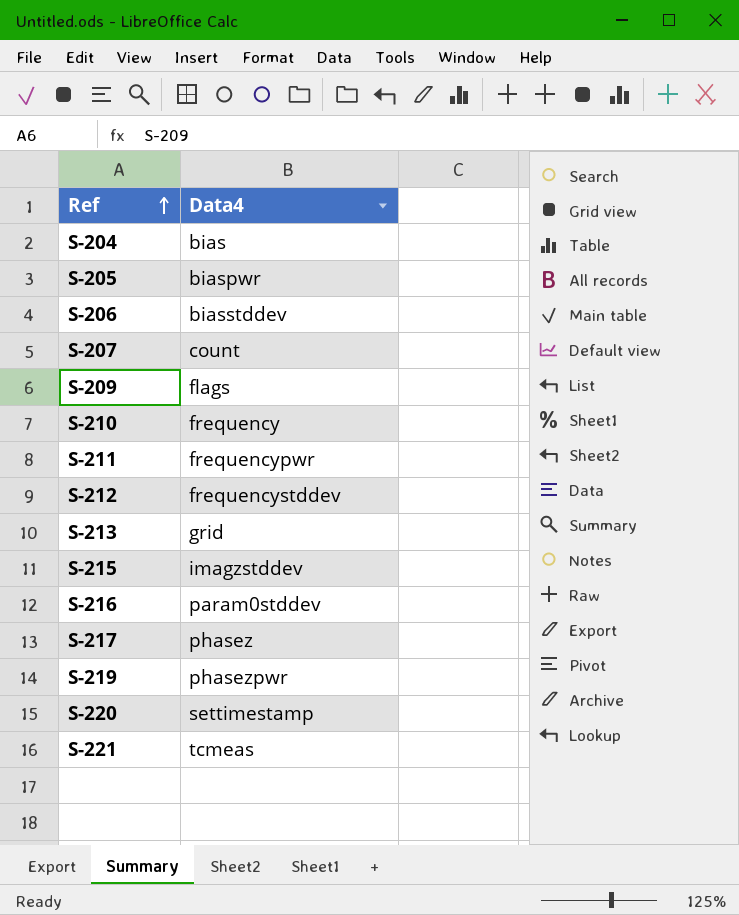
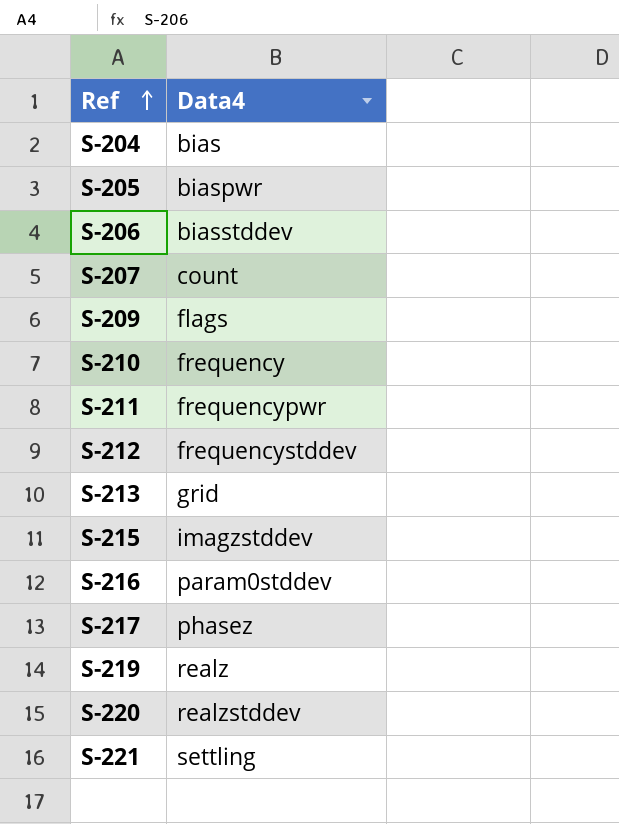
S-219 | Data4: phasezpwr -> realz
S-220 | Data4: settimestamp -> realzstddev
S-221 | Data4: tcmeas -> settling

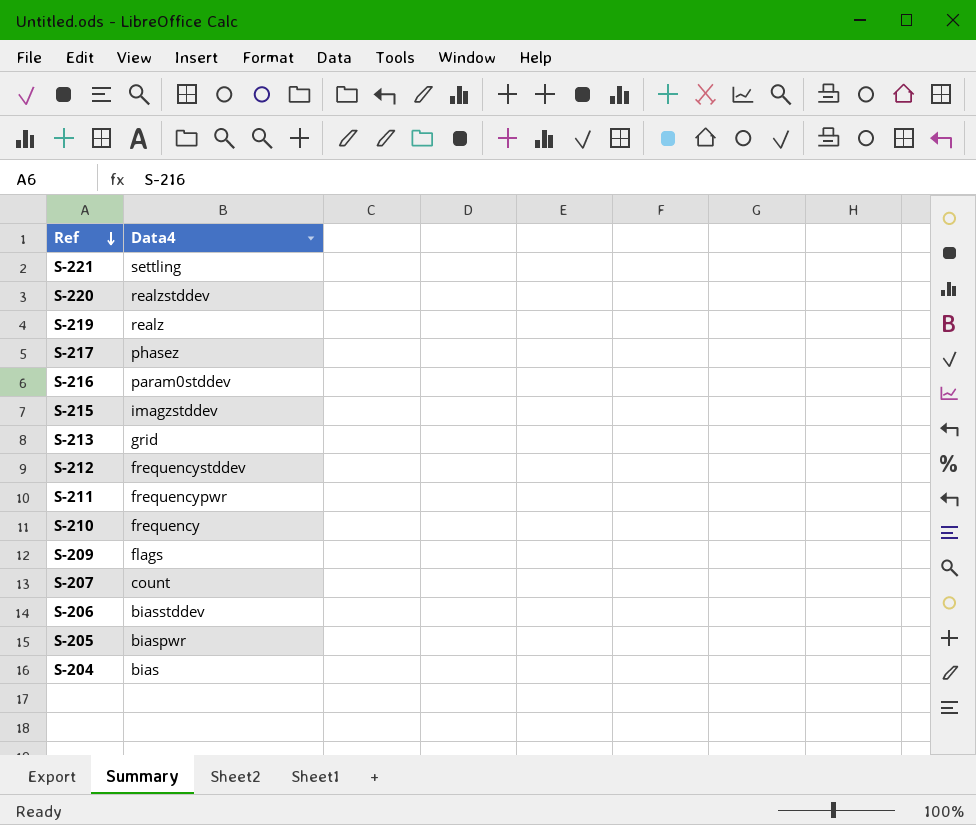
row order: Ref ascending -> Ref descending

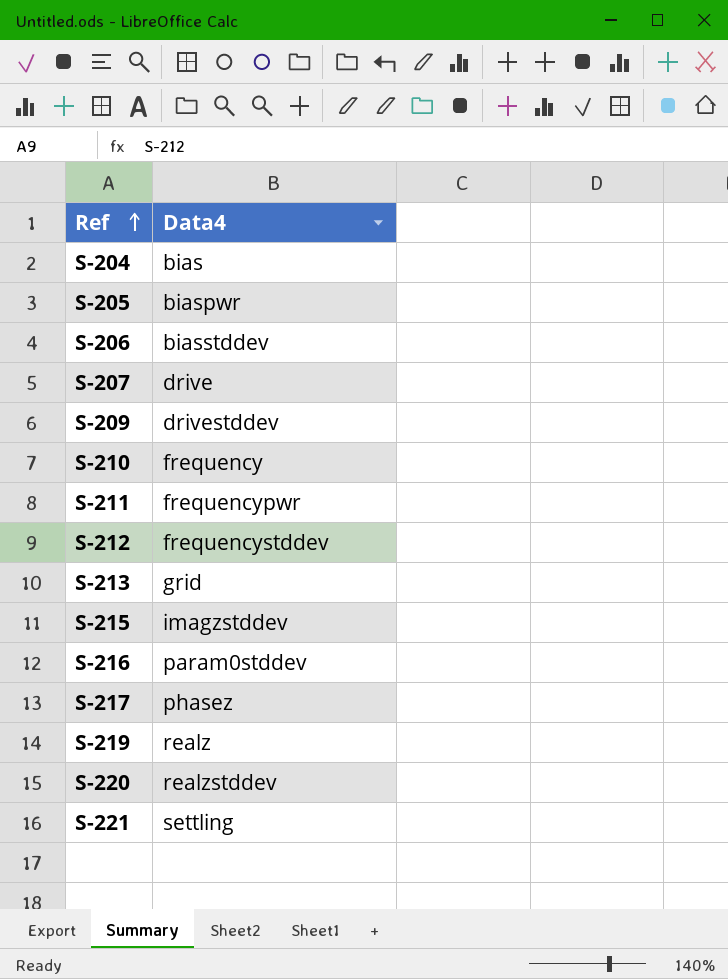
row order: Ref descending -> Ref ascending
S-207 | Data4: count -> drive
S-209 | Data4: flags -> drivestddev

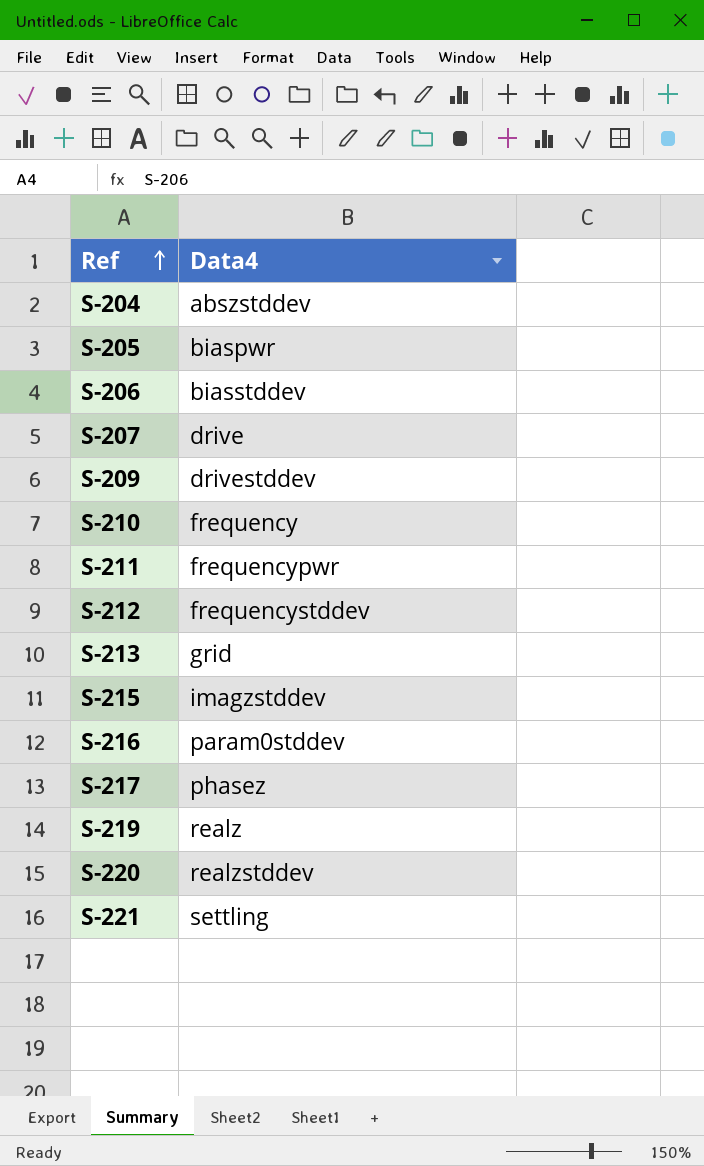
S-204 | Data4: bias -> abszstddev

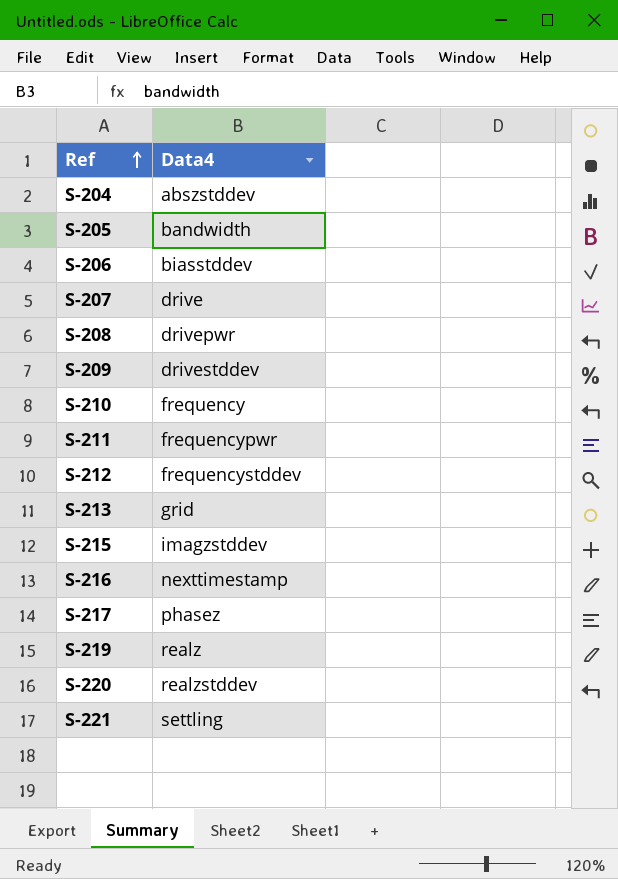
S-205 | Data4: biaspwr -> bandwidth
row S-208: none -> drivepwr
S-216 | Data4: param0stddev -> nexttimestamp

